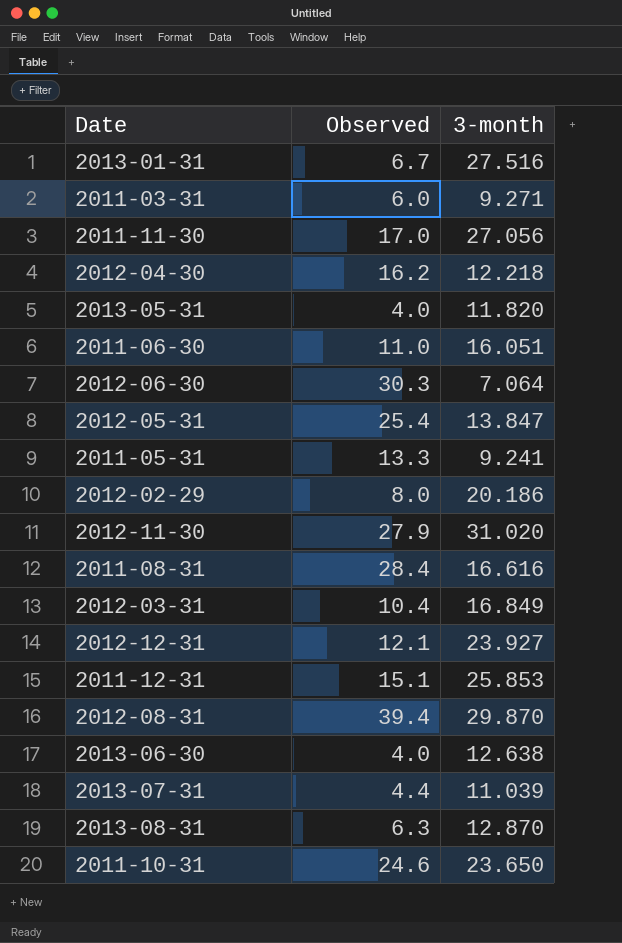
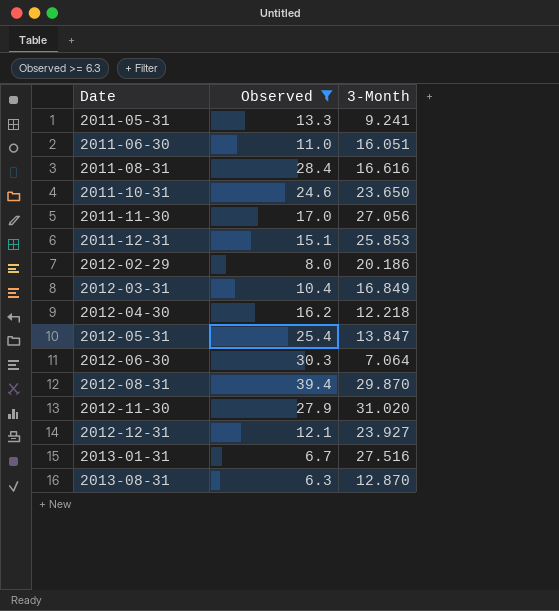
filter: none -> Observed >= 6.3
row order: none -> Date ascending
column name: 3-month -> 3-Month

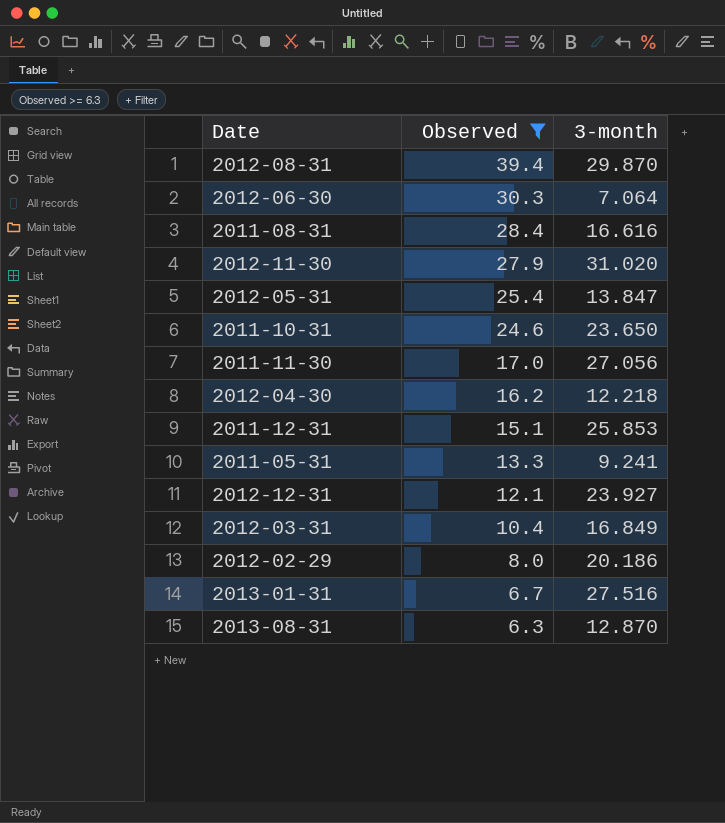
row order: Date ascending -> Observed descending
column name: 3-Month -> 3-month
row 2011-06-30: 11.0 | 16.051 -> none

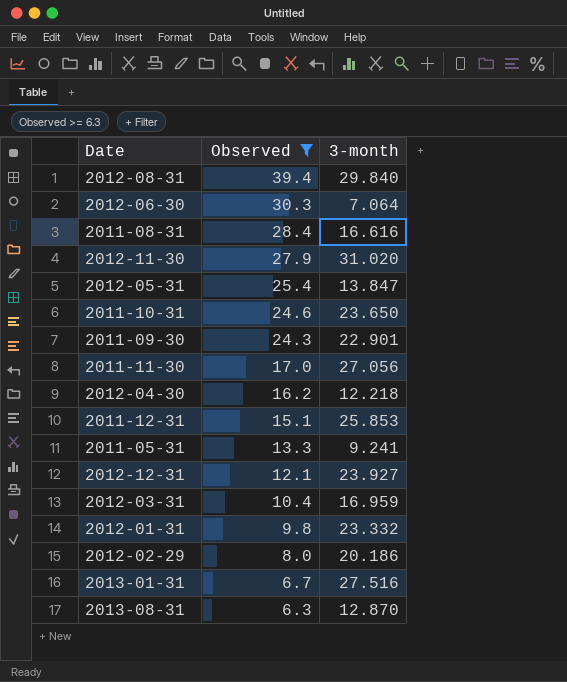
2012-08-31 | 3-month: 29.870 -> 29.840
row 2011-09-30: none -> 24.3 | 22.901
2012-03-31 | 3-month: 16.849 -> 16.959
row 2012-01-31: none -> 9.8 | 23.332

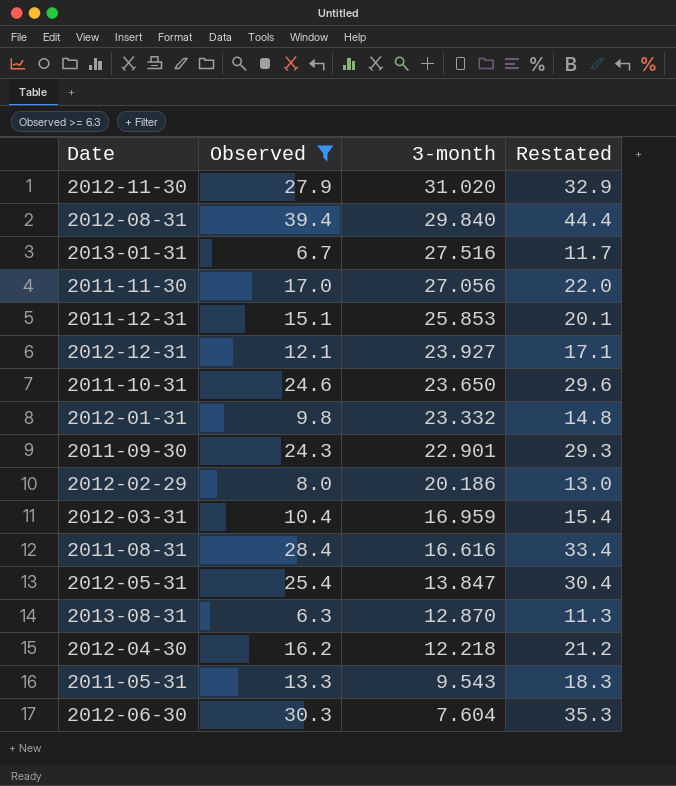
row order: Observed descending -> 3-month descending
column Restated | formula: none -> [Observed] + 5
2011-05-31 | 3-month: 9.241 -> 9.543
2012-06-30 | 3-month: 7.064 -> 7.604

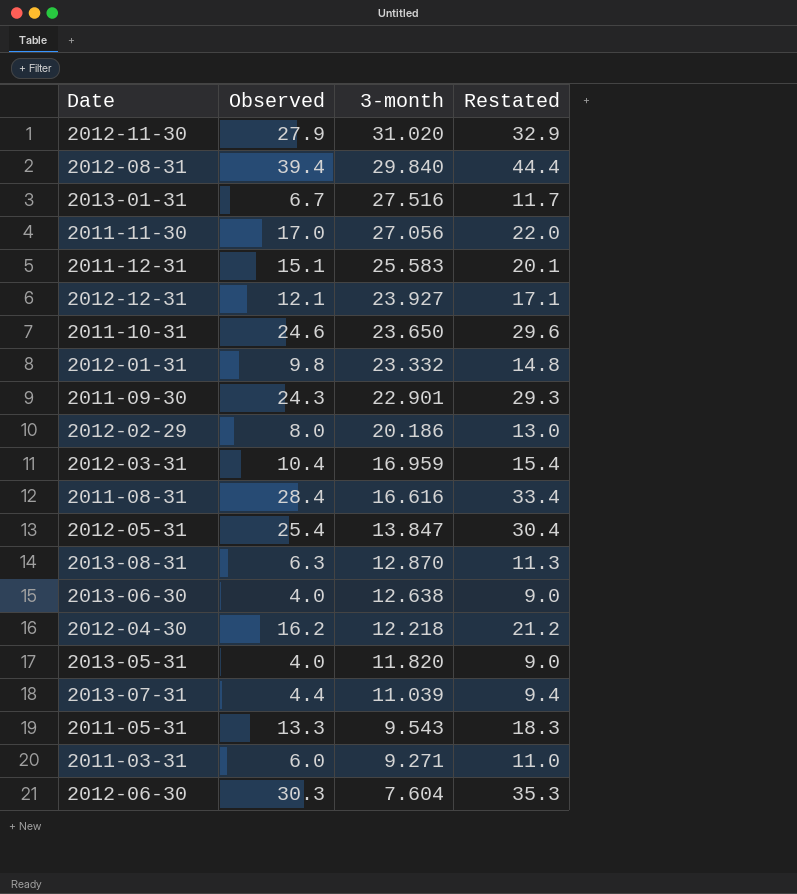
filter: Observed >= 6.3 -> none
2011-12-31 | 3-month: 25.853 -> 25.583

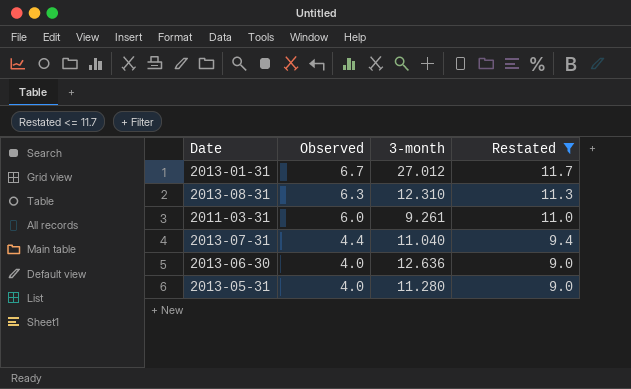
filter: none -> Restated <= 11.7
row order: 3-month descending -> Observed descending
2013-01-31 | 3-month: 27.516 -> 27.012
2013-08-31 | 3-month: 12.870 -> 12.310
2011-03-31 | 3-month: 9.271 -> 9.261
2013-07-31 | 3-month: 11.039 -> 11.040
2013-06-30 | 3-month: 12.638 -> 12.636
2013-05-31 | 3-month: 11.820 -> 11.280

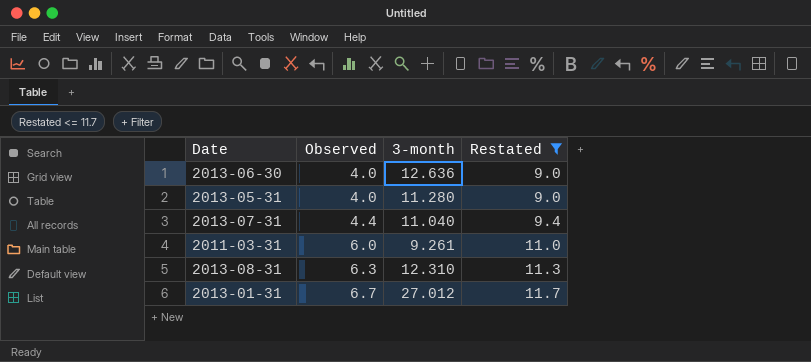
row order: Observed descending -> Observed ascending

